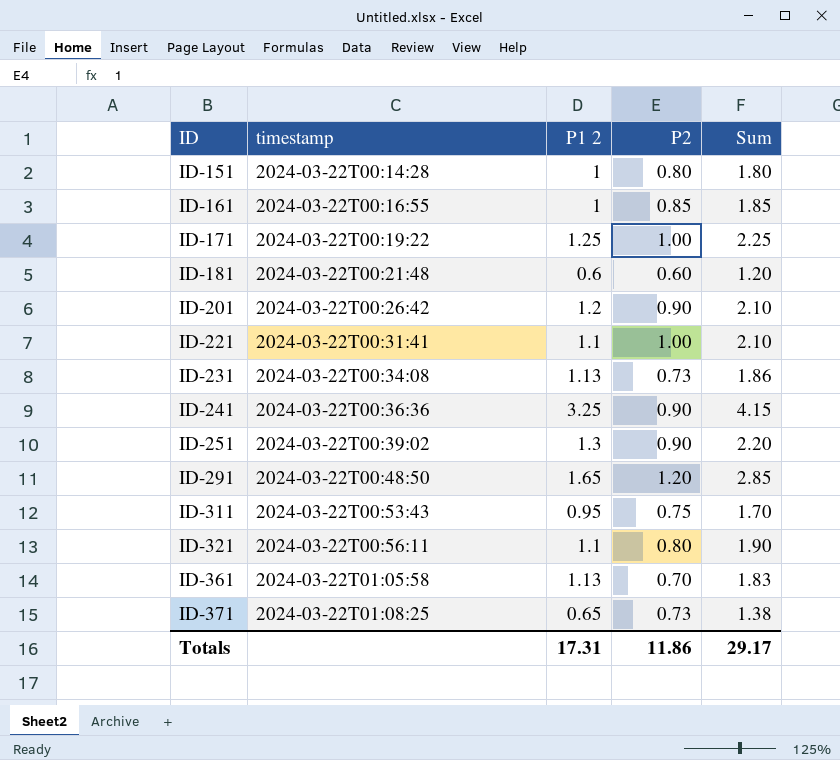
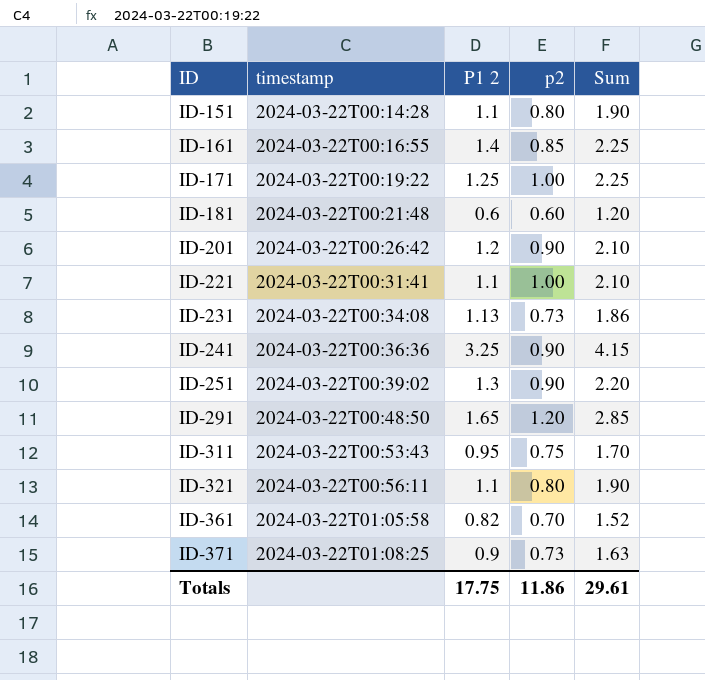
column name: P2 -> p2
ID-151 | P1 2: 1 -> 1.1
ID-151 | Sum: 1.80 -> 1.90
ID-161 | P1 2: 1 -> 1.4
ID-161 | Sum: 1.85 -> 2.25
ID-361 | P1 2: 1.13 -> 0.82
ID-361 | Sum: 1.83 -> 1.52
ID-371 | P1 2: 0.65 -> 0.9
ID-371 | Sum: 1.38 -> 1.63
Totals | P1 2: 17.31 -> 17.75
Totals | Sum: 29.17 -> 29.61

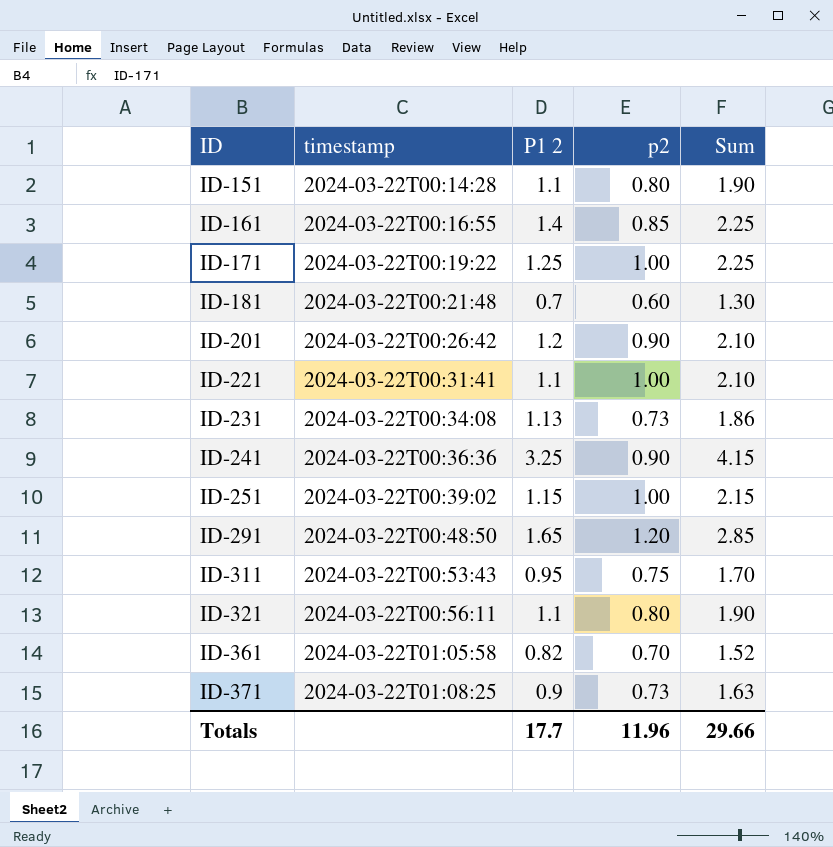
ID-181 | P1 2: 0.6 -> 0.7
ID-181 | Sum: 1.20 -> 1.30
ID-251 | P1 2: 1.3 -> 1.15
ID-251 | p2: 0.90 -> 1.00
ID-251 | Sum: 2.20 -> 2.15
Totals | P1 2: 17.75 -> 17.7
Totals | p2: 11.86 -> 11.96
Totals | Sum: 29.61 -> 29.66

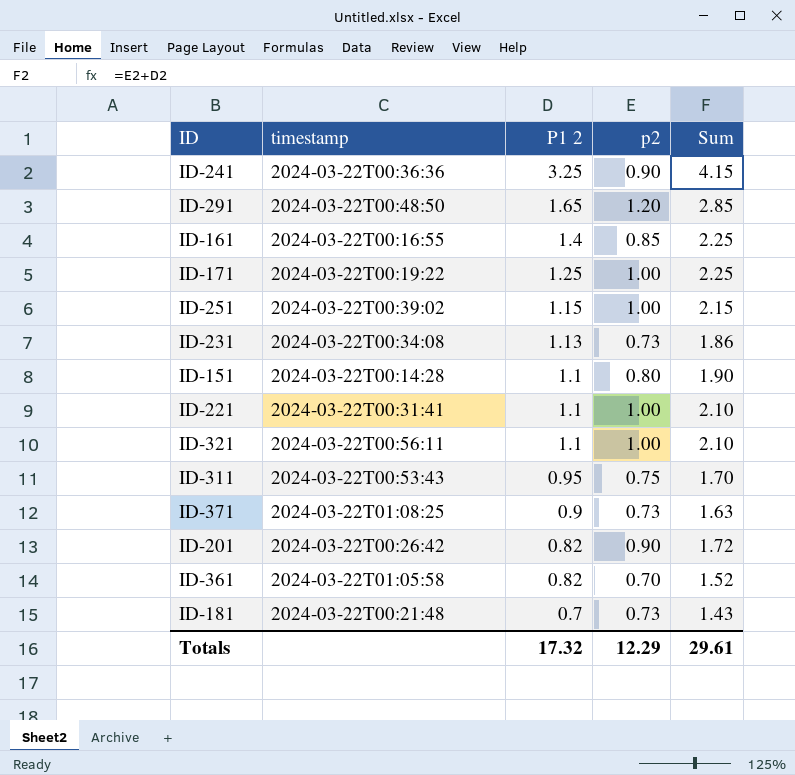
row order: ID ascending -> P1 2 descending
ID-321 | p2: 0.80 -> 1.00
ID-321 | Sum: 1.90 -> 2.10
ID-201 | P1 2: 1.2 -> 0.82
ID-201 | Sum: 2.10 -> 1.72
ID-181 | p2: 0.60 -> 0.73
ID-181 | Sum: 1.30 -> 1.43
Totals | P1 2: 17.7 -> 17.32
Totals | p2: 11.96 -> 12.29
Totals | Sum: 29.66 -> 29.61

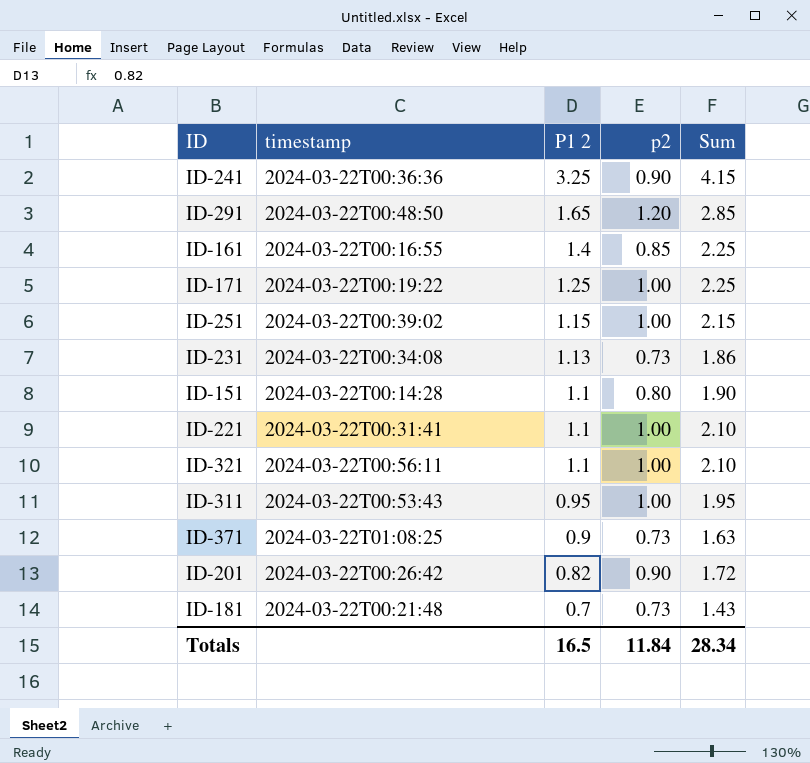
row ID-361: 2024-03-22T01:05:58 | 0.82 | 0.70 | 1.52 -> none
ID-311 | p2: 0.75 -> 1.00
ID-311 | Sum: 1.70 -> 1.95
Totals | P1 2: 17.32 -> 16.5
Totals | p2: 12.29 -> 11.84
Totals | Sum: 29.61 -> 28.34

